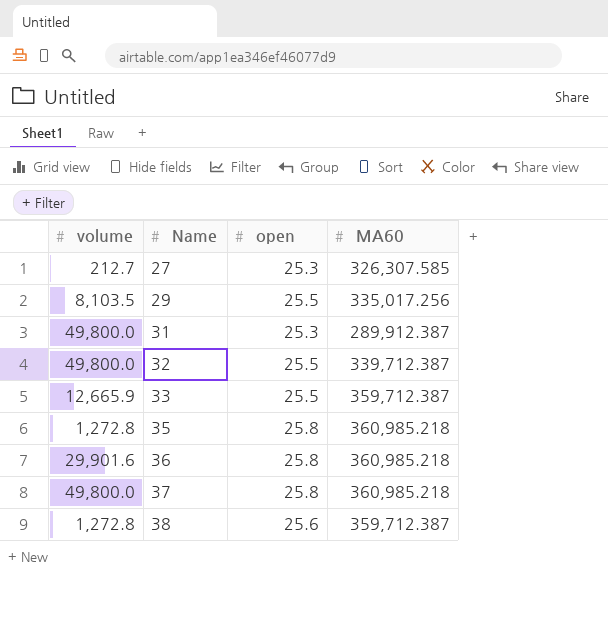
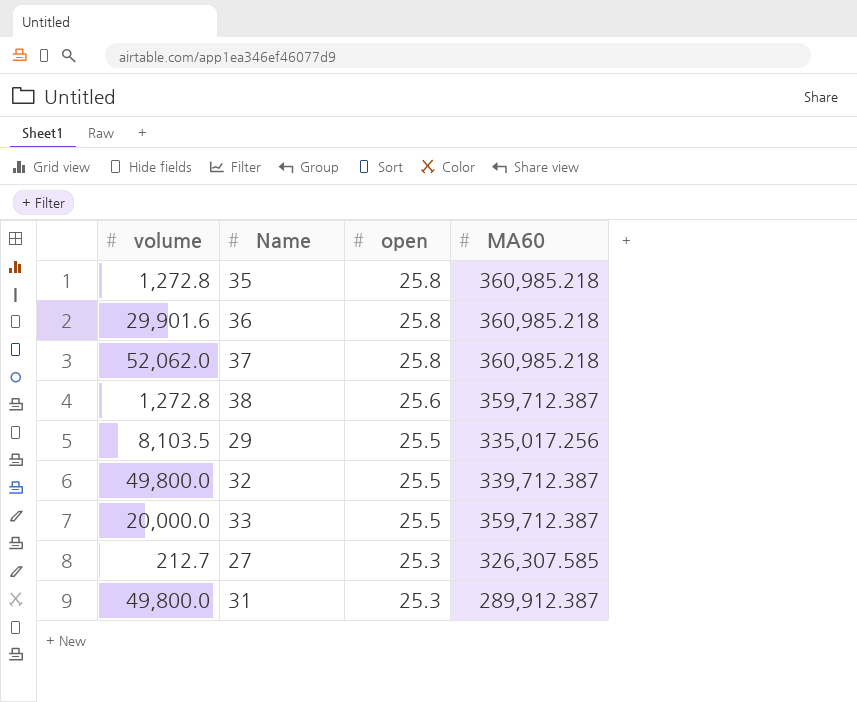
row order: Name ascending -> open descending
37 | volume: 49,800.0 -> 52,062.0
33 | volume: 12,665.9 -> 20,000.0

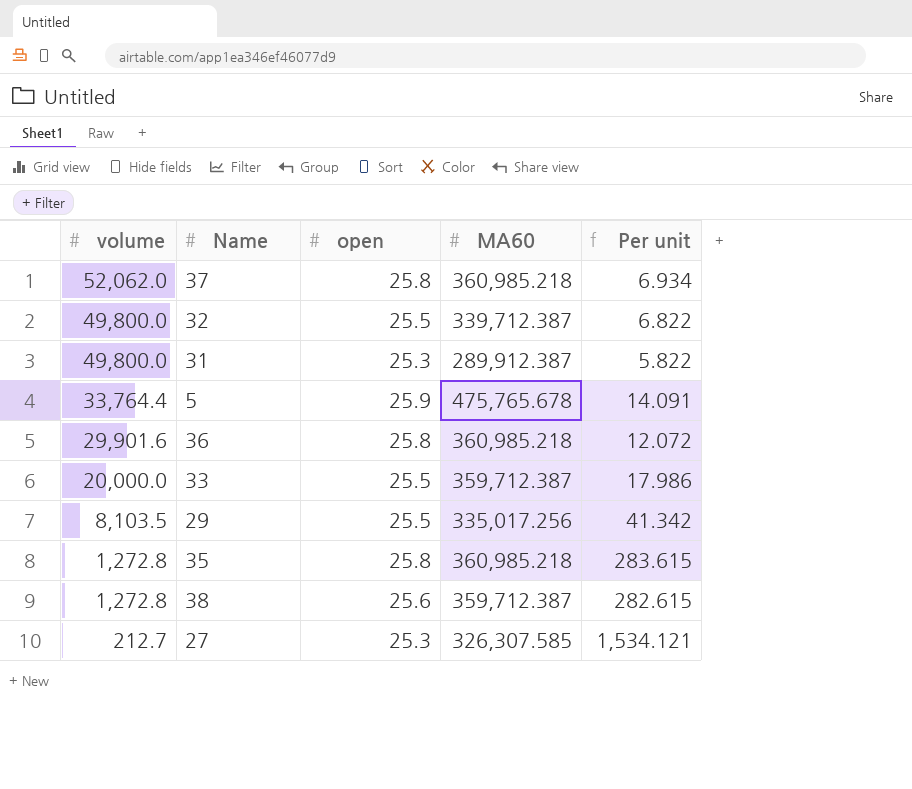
row order: open descending -> volume descending
column Per unit | formula: none -> [MA60] / [volume]
row 5: none -> 33,764.4 | 25.9 | 475,765.678 | 14.091

